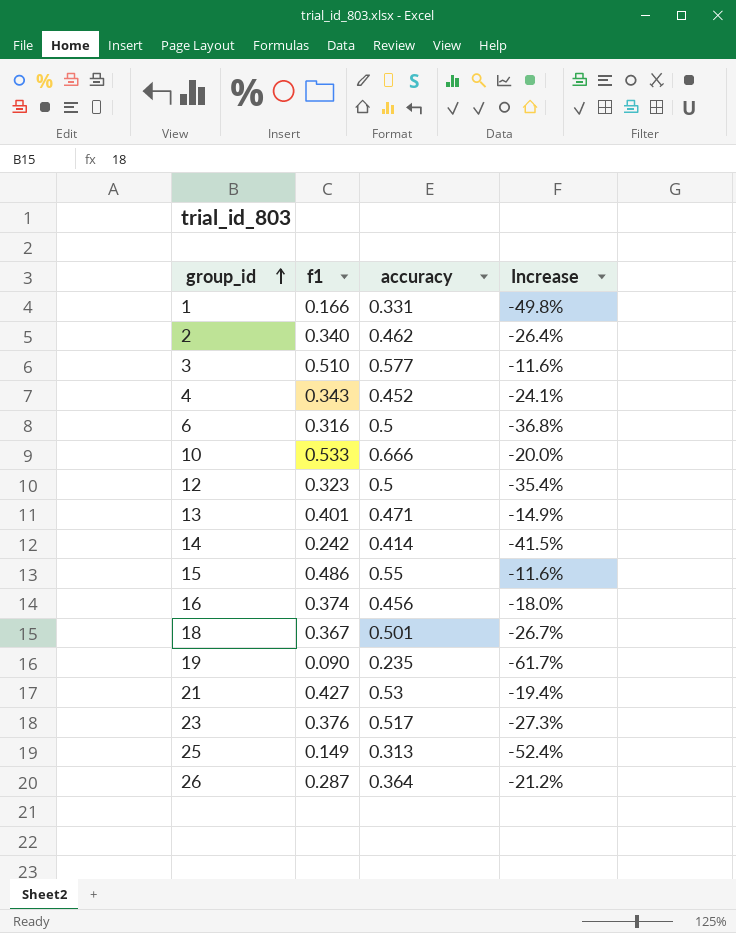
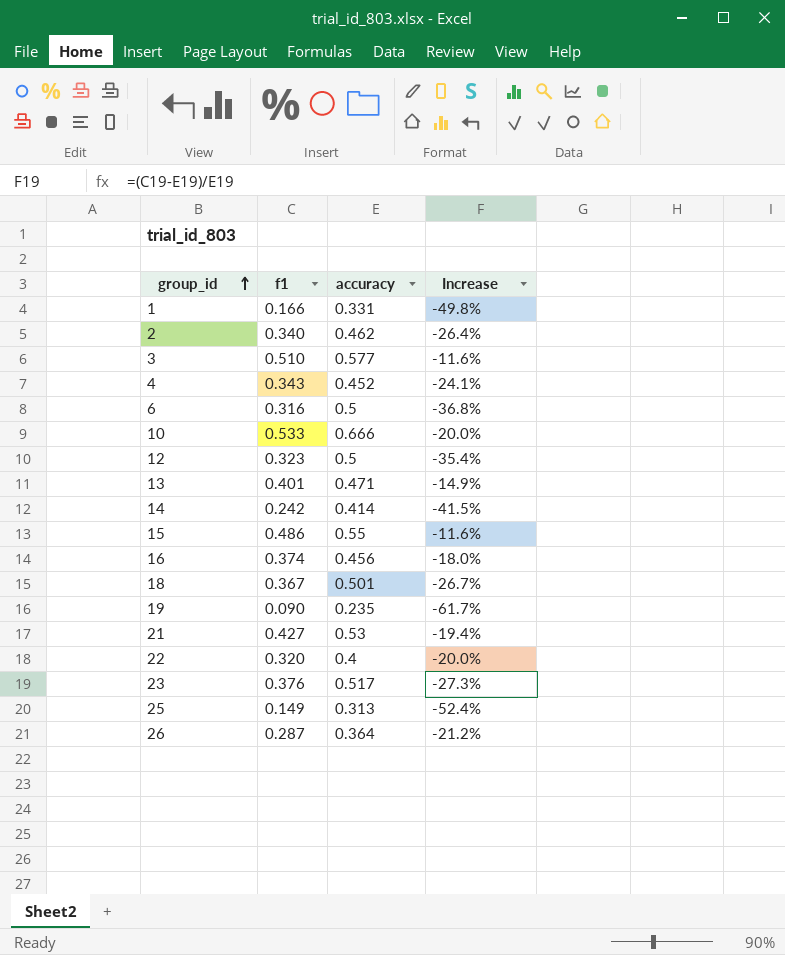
row 22: none -> 0.320 | 0.4 | -20.0%

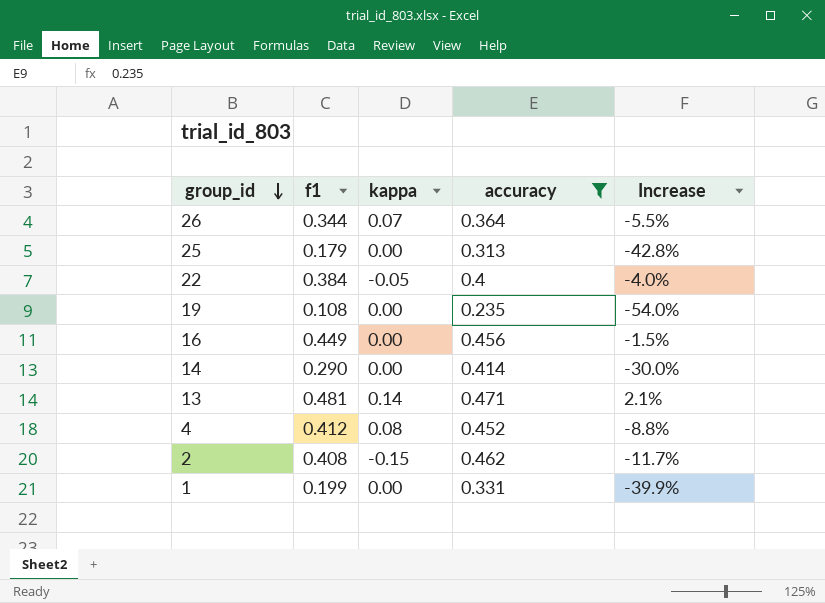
filter: none -> accuracy <= 0.471
row order: group_id ascending -> group_id descending
column kappa | position: none -> 3
26 | f1: 0.287 -> 0.344
26 | Increase: -21.2% -> -5.5%
25 | f1: 0.149 -> 0.179
25 | Increase: -52.4% -> -42.8%
22 | f1: 0.320 -> 0.384
22 | Increase: -20.0% -> -4.0%
19 | f1: 0.090 -> 0.108
19 | Increase: -61.7% -> -54.0%
16 | f1: 0.374 -> 0.449
16 | Increase: -18.0% -> -1.5%
14 | f1: 0.242 -> 0.290
14 | Increase: -41.5% -> -30.0%
13 | f1: 0.401 -> 0.481
13 | Increase: -14.9% -> 2.1%
4 | f1: 0.343 -> 0.412
4 | Increase: -24.1% -> -8.8%
2 | f1: 0.340 -> 0.408
2 | Increase: -26.4% -> -11.7%
1 | f1: 0.166 -> 0.199
1 | Increase: -49.8% -> -39.9%

